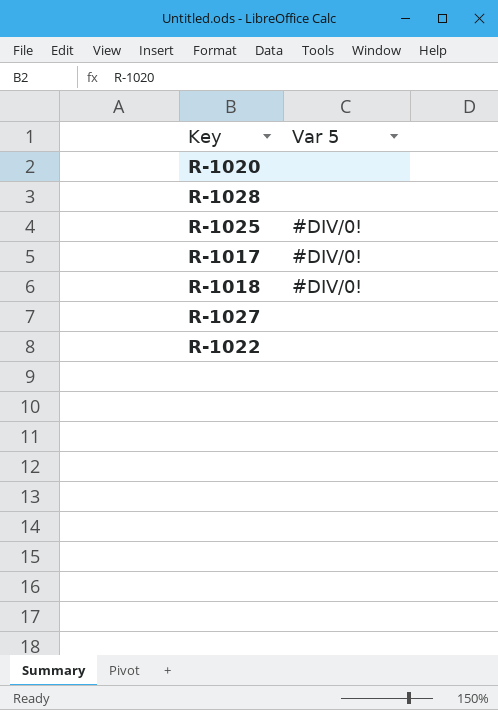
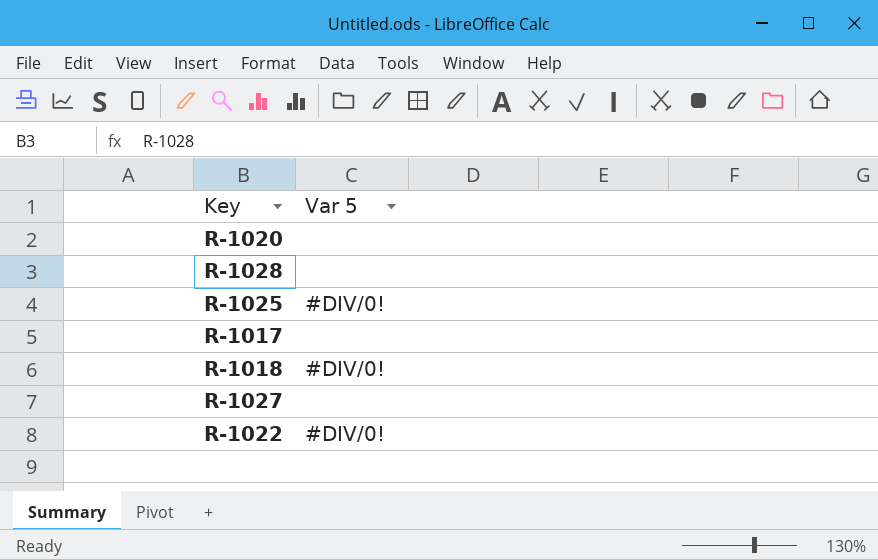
R-1017 | Var 5: #DIV/0! -> none
R-1022 | Var 5: none -> #DIV/0!

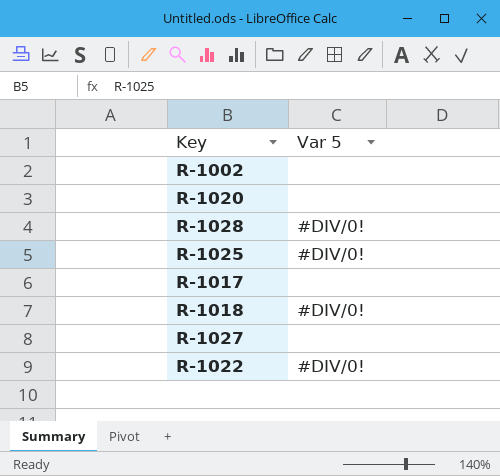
row R-1002: none -> none
R-1028 | Var 5: none -> #DIV/0!

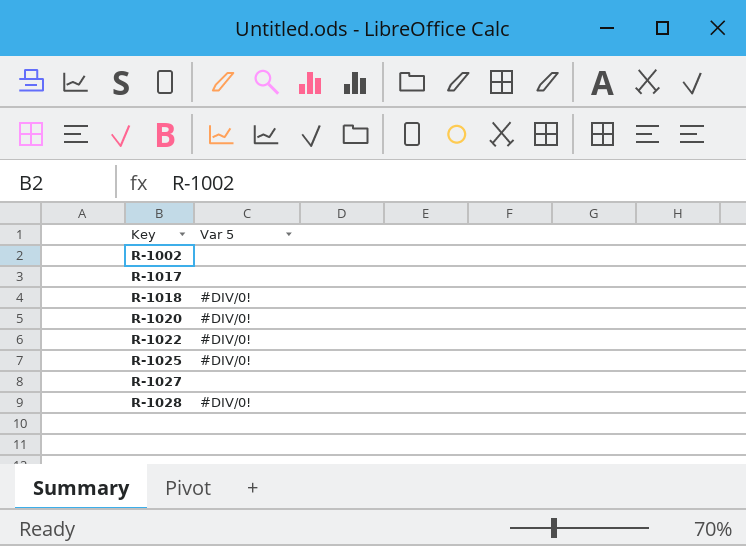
row order: none -> Key ascending
R-1020 | Var 5: none -> #DIV/0!

